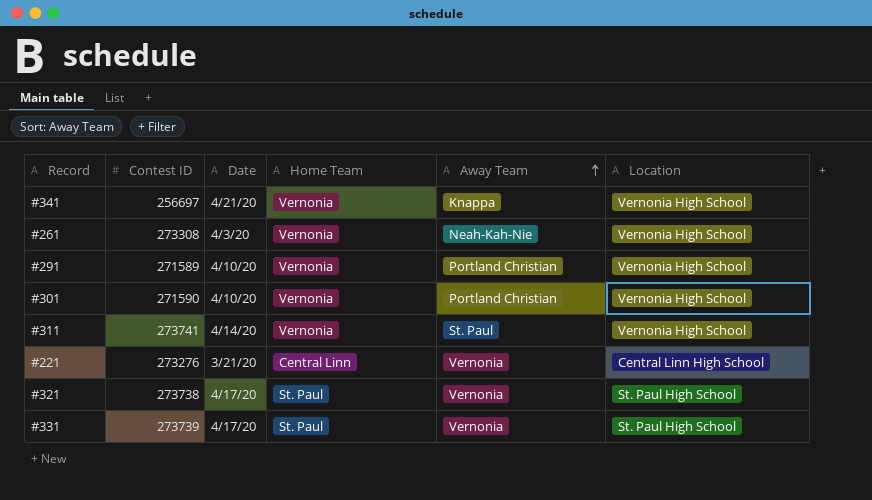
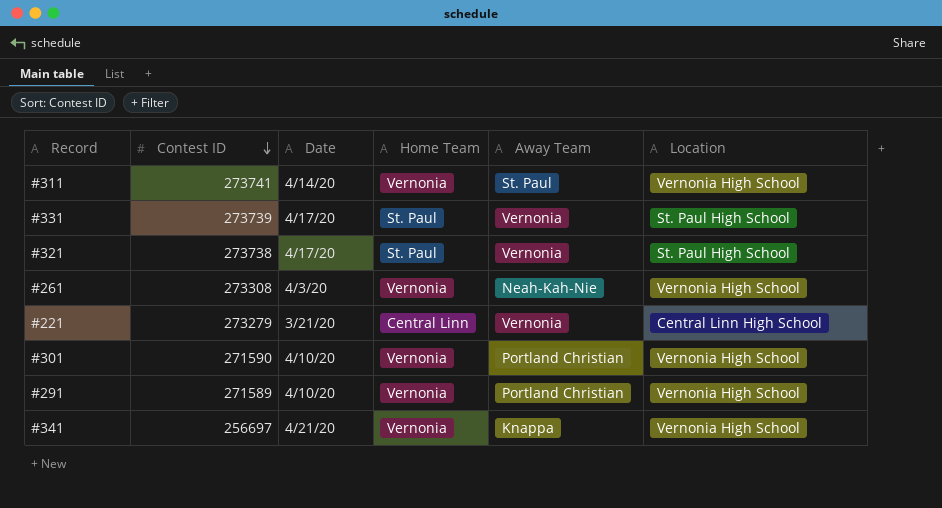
row order: Away Team ascending -> Contest ID descending
#221 | Contest ID: 273276 -> 273279

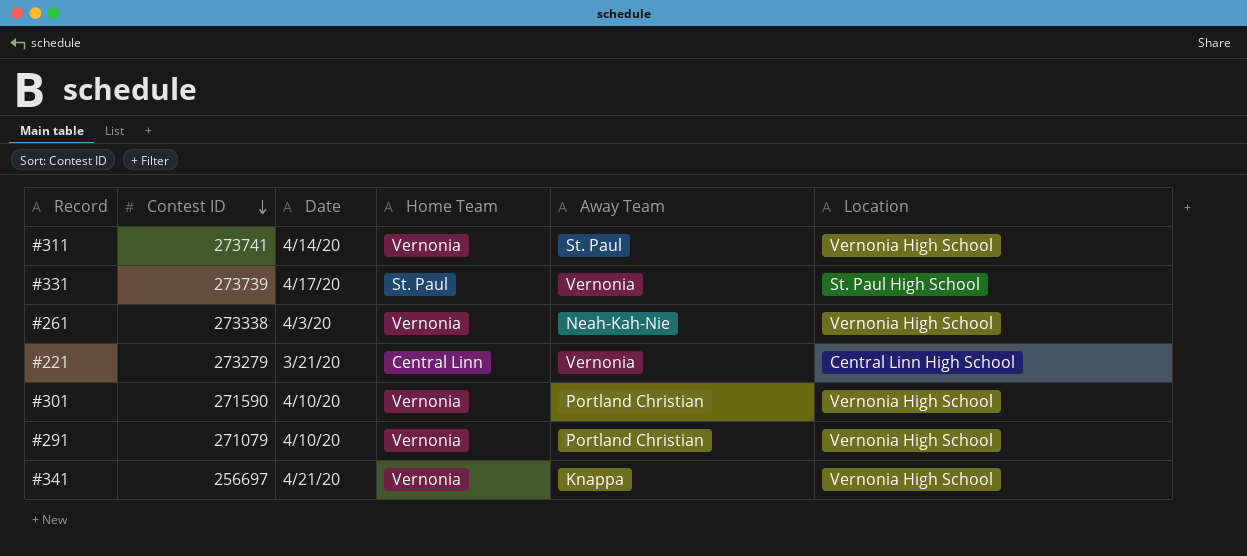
row #321: 273738 | 4/17/20 | St. Paul | Vernonia | St. Paul High School -> none
#261 | Contest ID: 273308 -> 273338
#291 | Contest ID: 271589 -> 271079

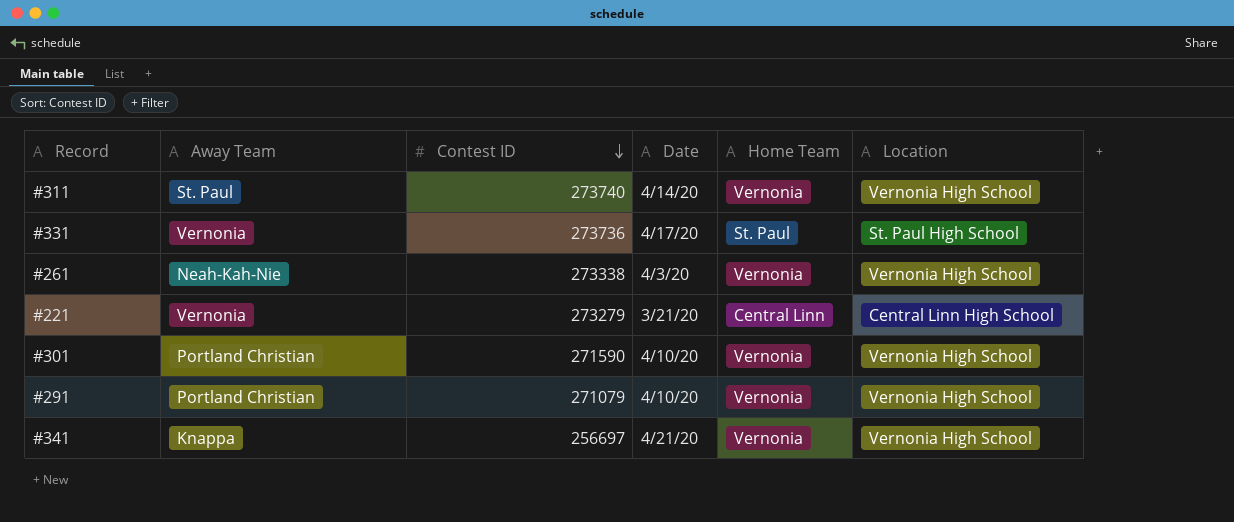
column Away Team | position: 5 -> 2
#311 | Contest ID: 273741 -> 273740
#331 | Contest ID: 273739 -> 273736

